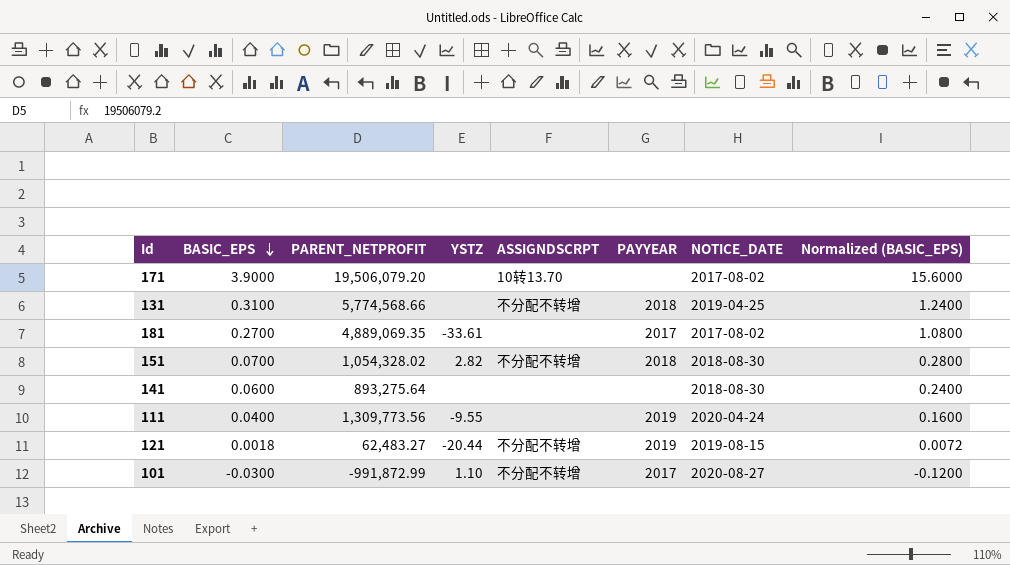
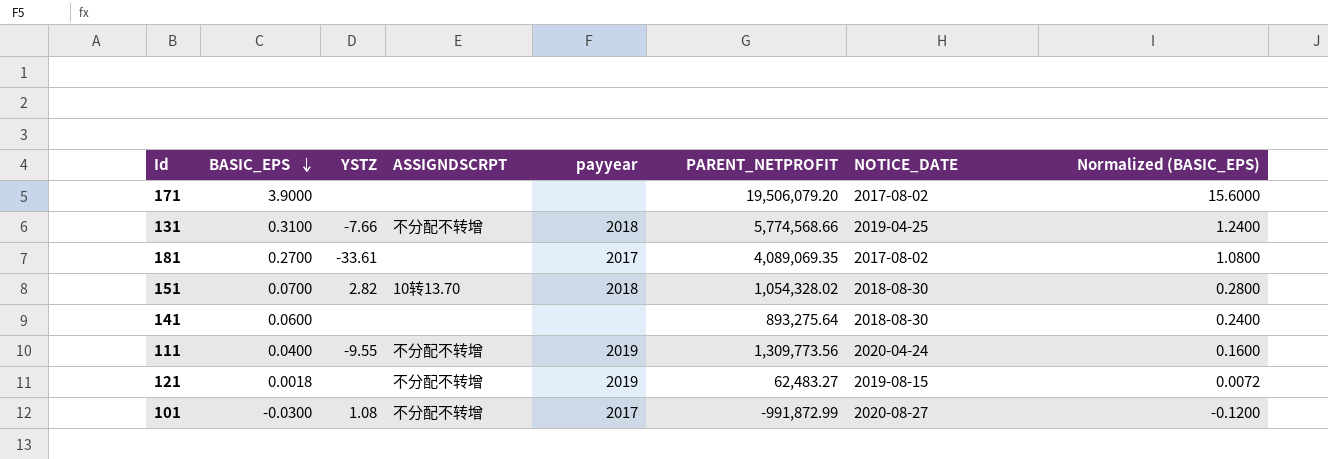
column name: PAYYEAR -> payyear
column PARENT_NETPROFIT | position: 3 -> 6
171 | ASSIGNDSCRPT: 10转13.70 -> none
131 | YSTZ: none -> -7.66
181 | PARENT_NETPROFIT: 4,889,069.35 -> 4,089,069.35
151 | ASSIGNDSCRPT: 不分配不转增 -> 10转13.70
111 | ASSIGNDSCRPT: none -> 不分配不转增
121 | YSTZ: -20.44 -> none
101 | YSTZ: 1.10 -> 1.08

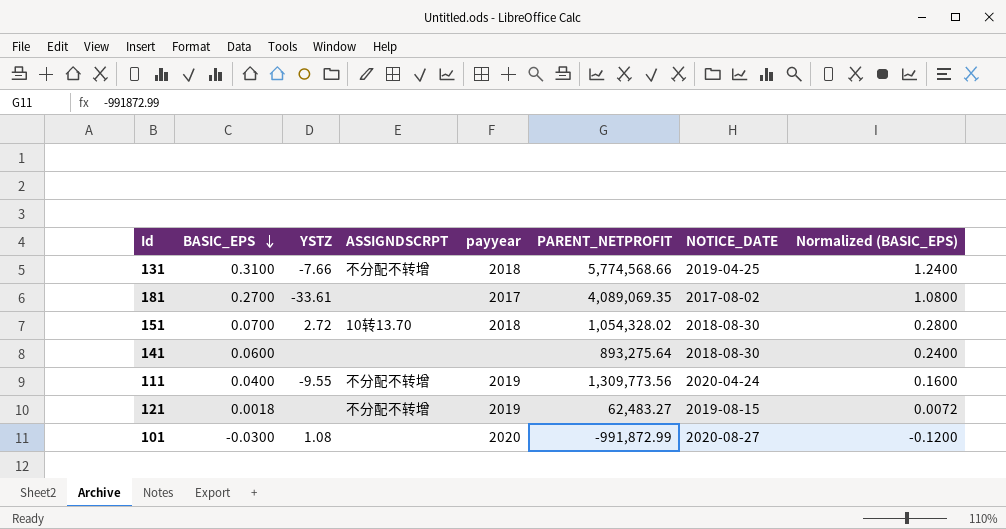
row 171: 3.9000 | none | none | none | 19,506,079.20 | 2017-08-02 | 15.6000 -> none
151 | YSTZ: 2.82 -> 2.72
101 | ASSIGNDSCRPT: 不分配不转增 -> none
101 | payyear: 2017 -> 2020

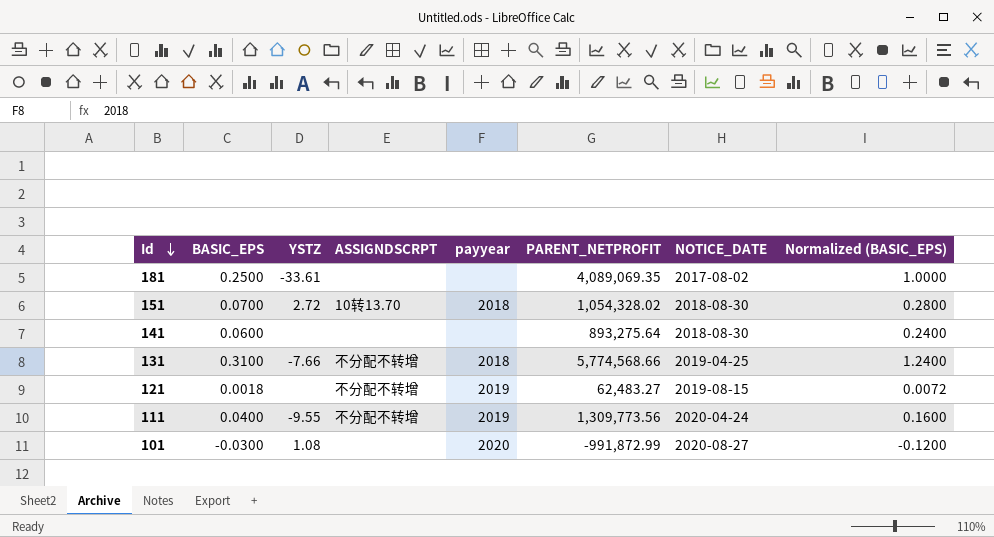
row order: BASIC_EPS descending -> Id descending
181 | BASIC_EPS: 0.2700 -> 0.2500
181 | payyear: 2017 -> none
181 | Normalized (BASIC_EPS): 1.0800 -> 1.0000

